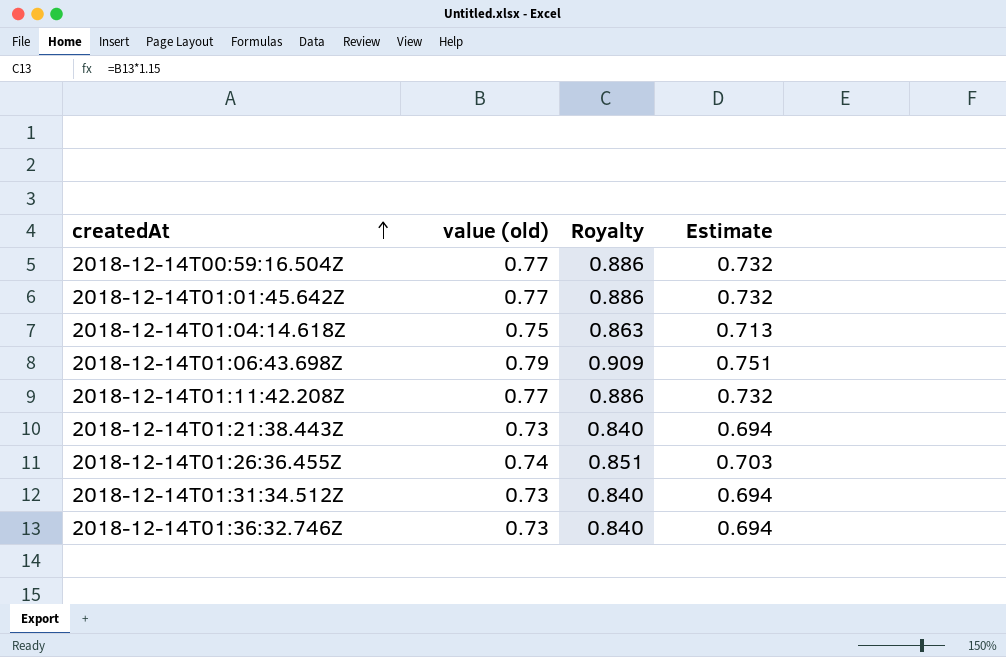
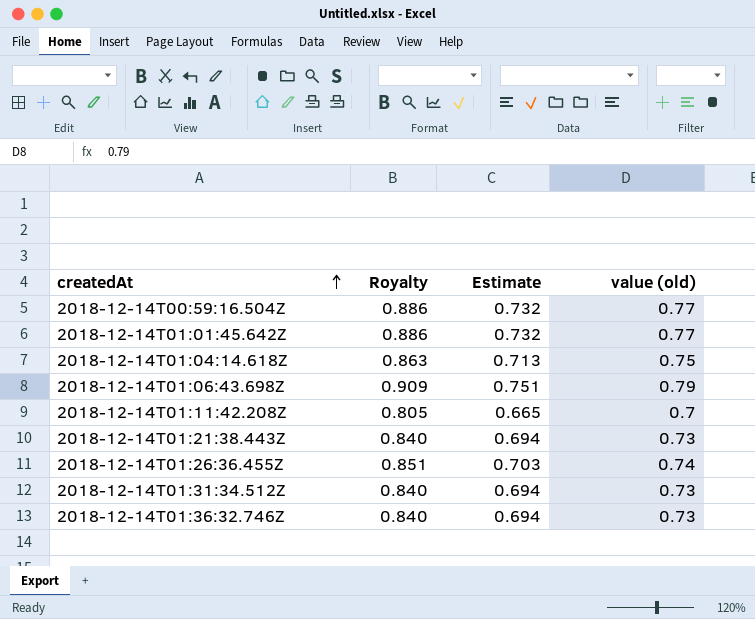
column value (old) | position: 2 -> 4
2018-12-14T01:11:42.208Z | Royalty: 0.886 -> 0.805
2018-12-14T01:11:42.208Z | Estimate: 0.732 -> 0.665
2018-12-14T01:11:42.208Z | value (old): 0.77 -> 0.7

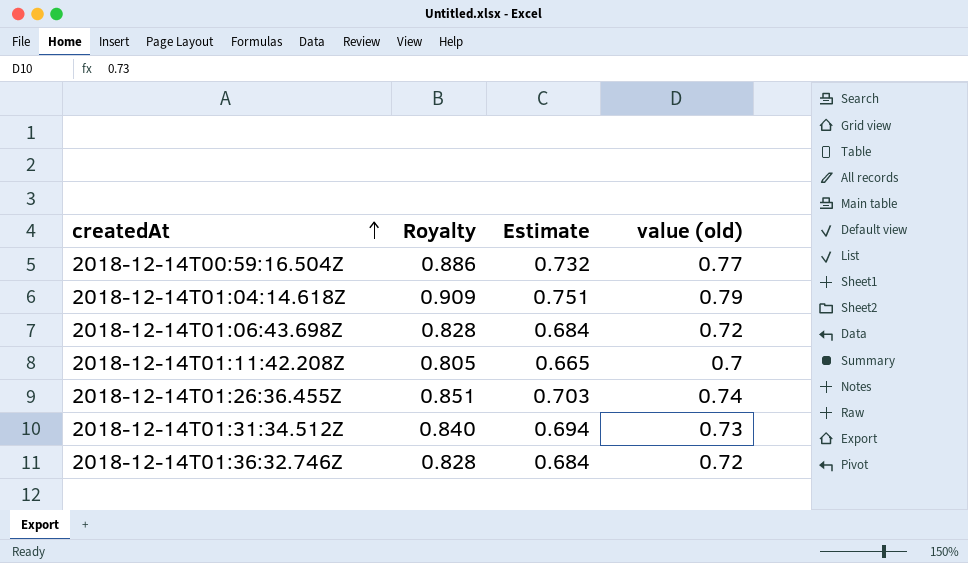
row 2018-12-14T01:01:45.642Z: 0.886 | 0.732 | 0.77 -> none
row 2018-12-14T01:21:38.443Z: 0.840 | 0.694 | 0.73 -> none
2018-12-14T01:04:14.618Z | Royalty: 0.863 -> 0.909
2018-12-14T01:04:14.618Z | Estimate: 0.713 -> 0.751
2018-12-14T01:04:14.618Z | value (old): 0.75 -> 0.79
2018-12-14T01:06:43.698Z | Royalty: 0.909 -> 0.828
2018-12-14T01:06:43.698Z | Estimate: 0.751 -> 0.684
2018-12-14T01:06:43.698Z | value (old): 0.79 -> 0.72
2018-12-14T01:36:32.746Z | Royalty: 0.840 -> 0.828
2018-12-14T01:36:32.746Z | Estimate: 0.694 -> 0.684
2018-12-14T01:36:32.746Z | value (old): 0.73 -> 0.72

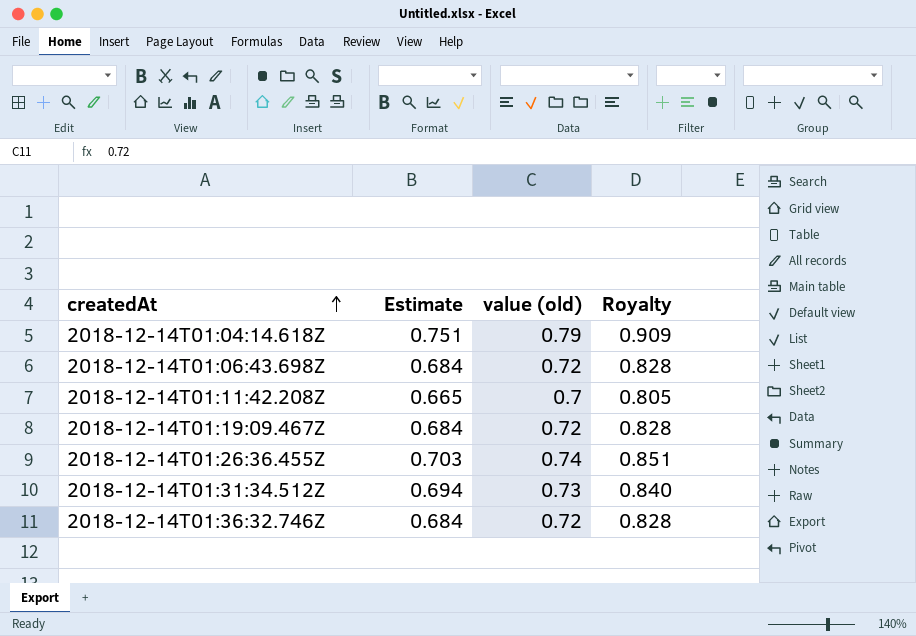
column Royalty | position: 2 -> 4
row 2018-12-14T00:59:16.504Z: 0.886 | 0.732 | 0.77 -> none
row 2018-12-14T01:19:09.467Z: none -> 0.684 | 0.72 | 0.828

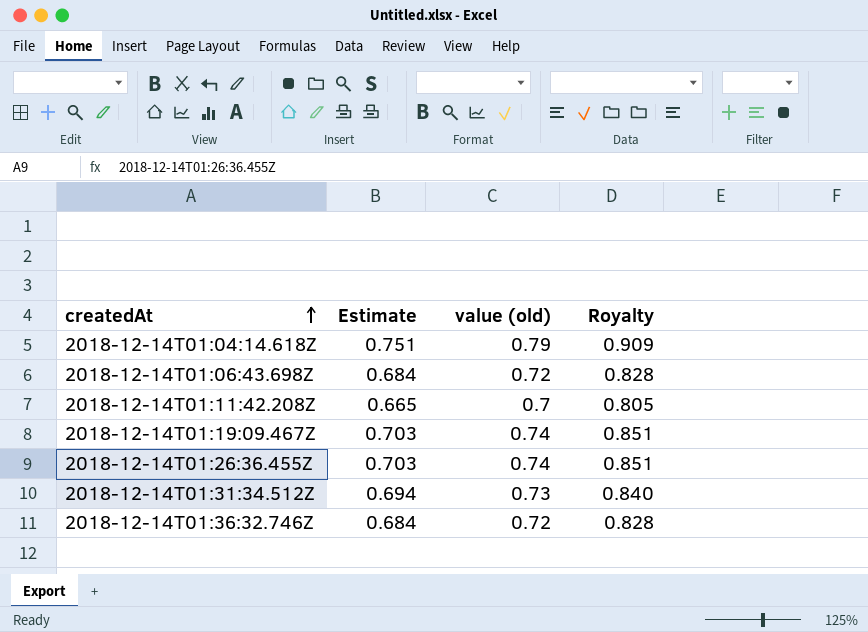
2018-12-14T01:19:09.467Z | Estimate: 0.684 -> 0.703
2018-12-14T01:19:09.467Z | value (old): 0.72 -> 0.74
2018-12-14T01:19:09.467Z | Royalty: 0.828 -> 0.851

